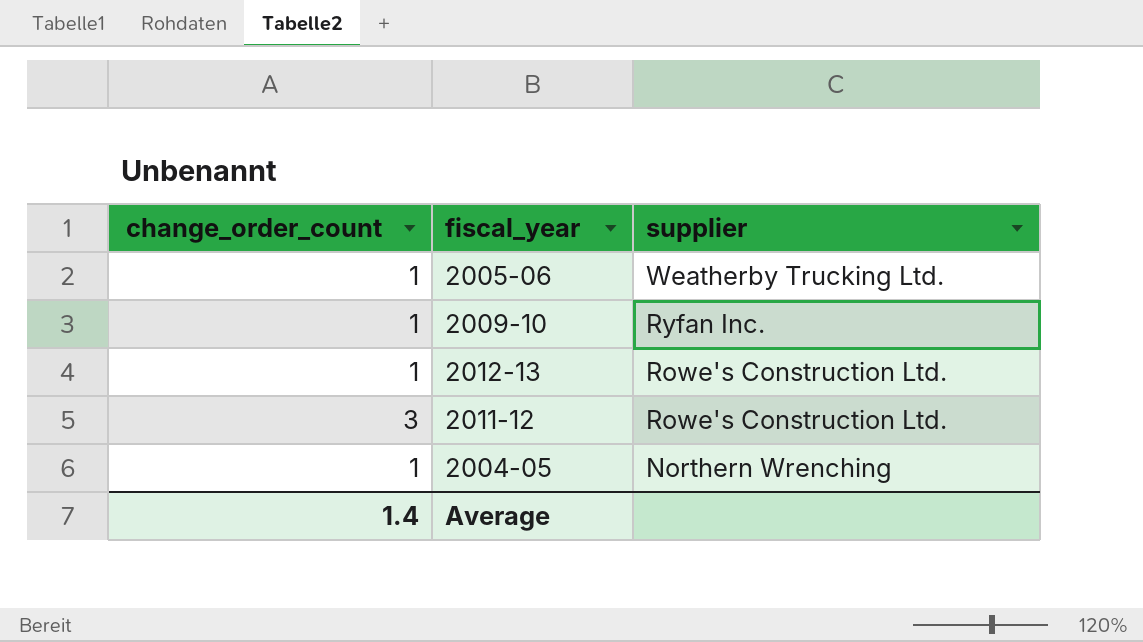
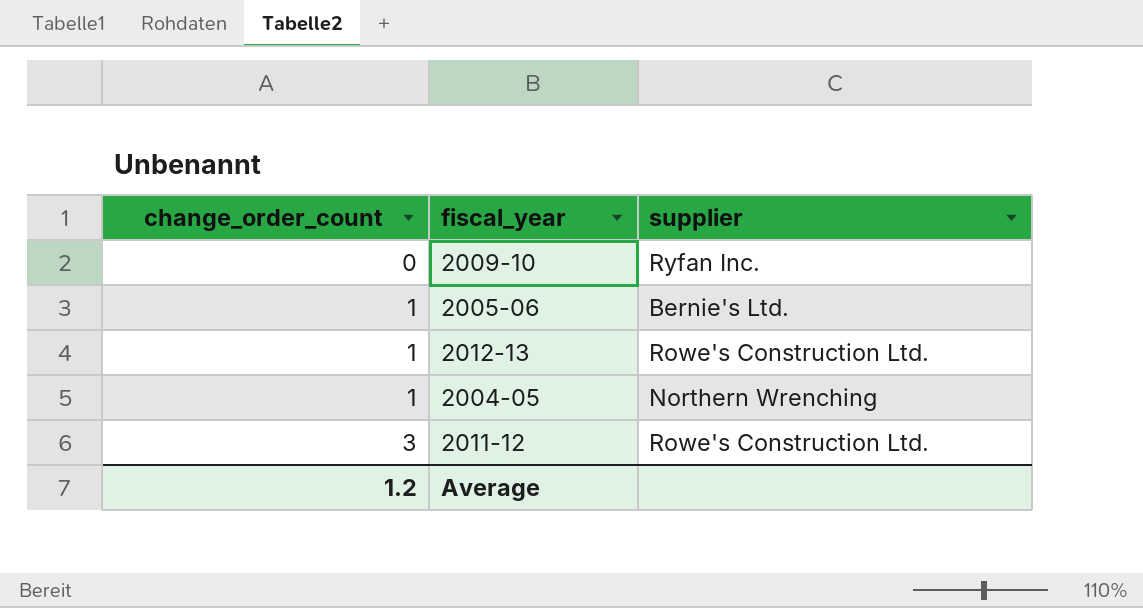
row order: supplier descending -> change_order_count ascending
2009-10 | change_order_count: 1 -> 0
2005-06 | supplier: Weatherby Trucking Ltd. -> Bernie's Ltd.
Average | change_order_count: 1.4 -> 1.2

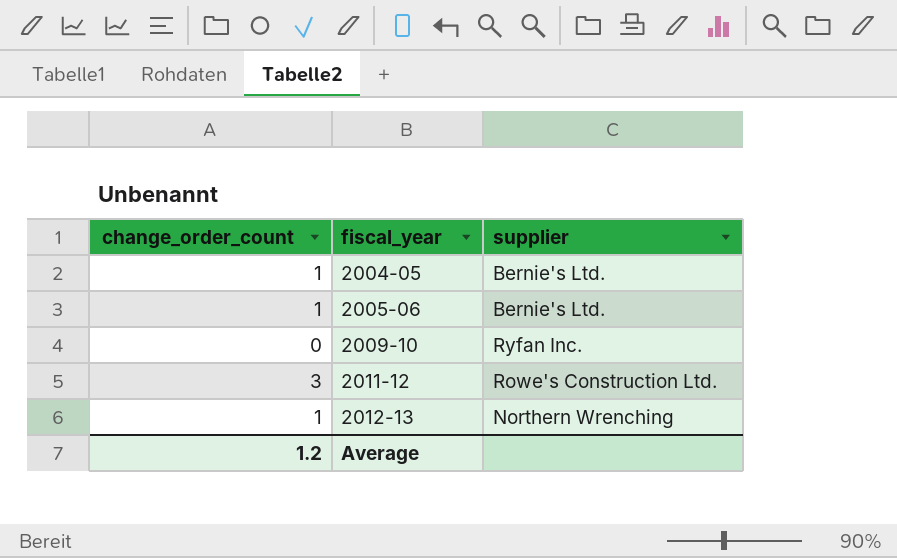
row order: change_order_count ascending -> fiscal_year ascending
2004-05 | supplier: Northern Wrenching -> Bernie's Ltd.
2012-13 | supplier: Rowe's Construction Ltd. -> Northern Wrenching

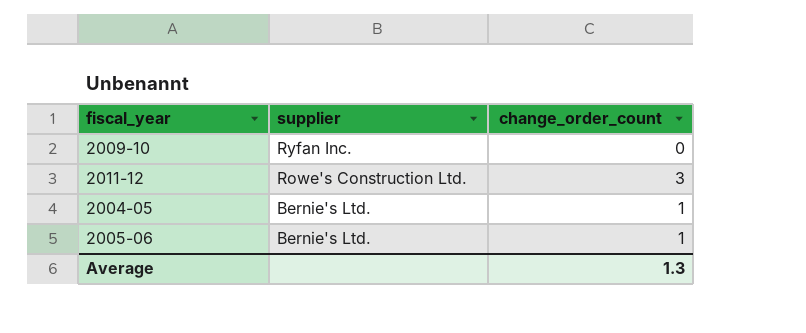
row order: fiscal_year ascending -> supplier descending
column change_order_count | position: 1 -> 3
row 2012-13: 1 | Northern Wrenching -> none
Average | change_order_count: 1.2 -> 1.3

